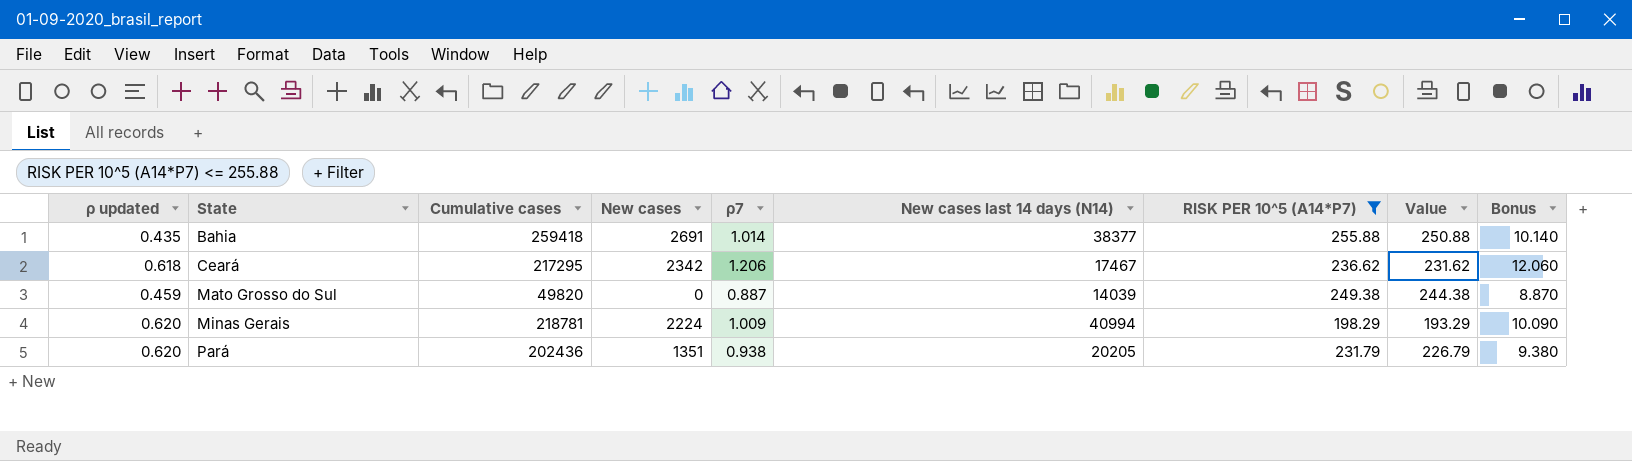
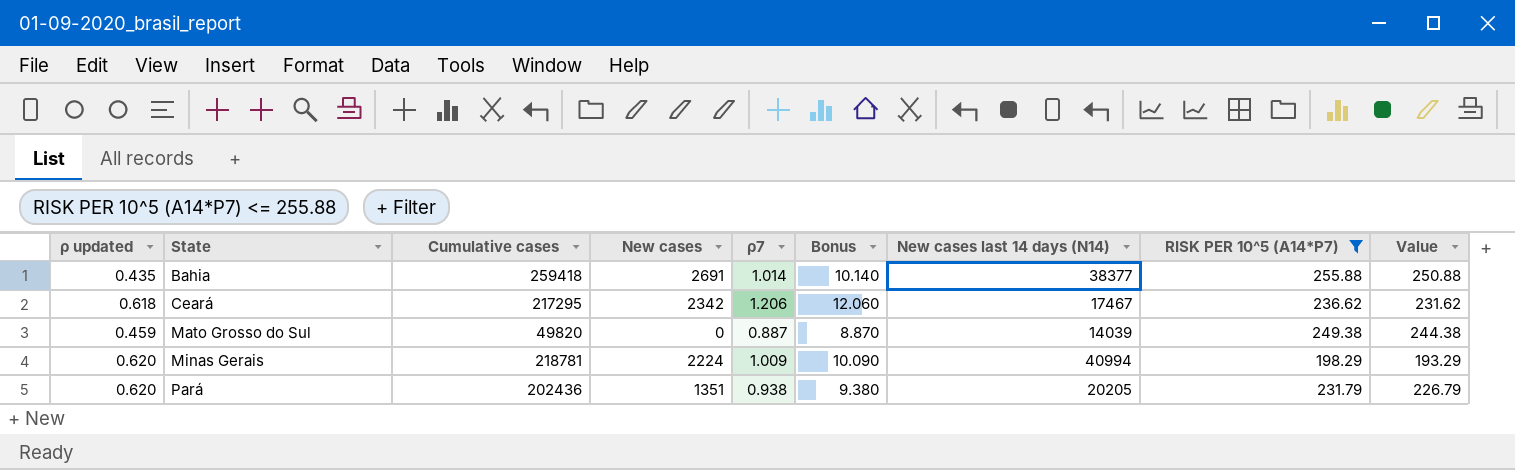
column Bonus | position: 9 -> 6

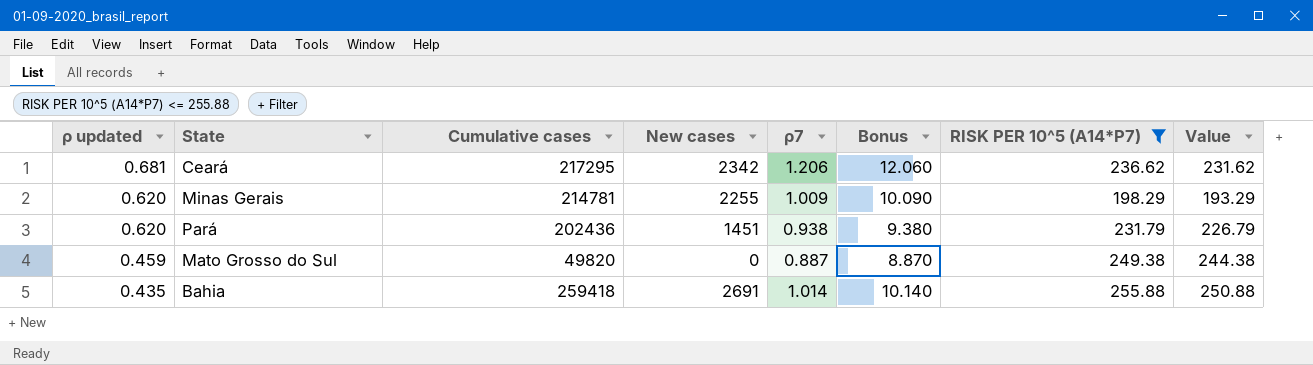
row order: State ascending -> ρ updated descending
column New cases last 14 days (N14) | position: 7 -> none
Ceará | ρ updated: 0.618 -> 0.681
Minas Gerais | Cumulative cases: 218781 -> 214781
Minas Gerais | New cases: 2224 -> 2255
Pará | New cases: 1351 -> 1451

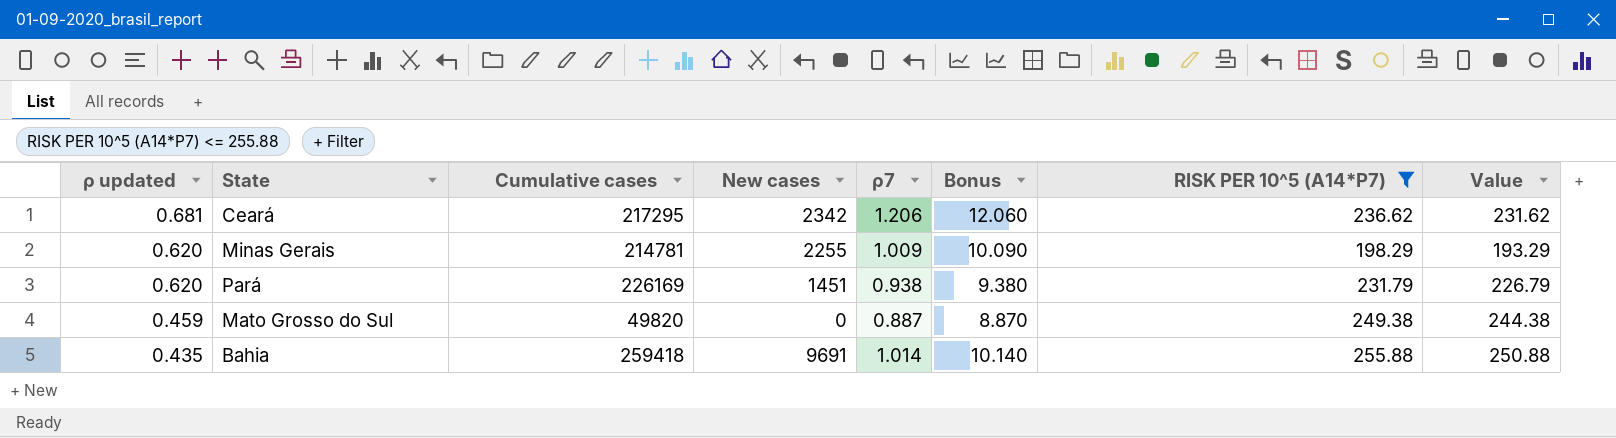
Pará | Cumulative cases: 202436 -> 226169
Bahia | New cases: 2691 -> 9691

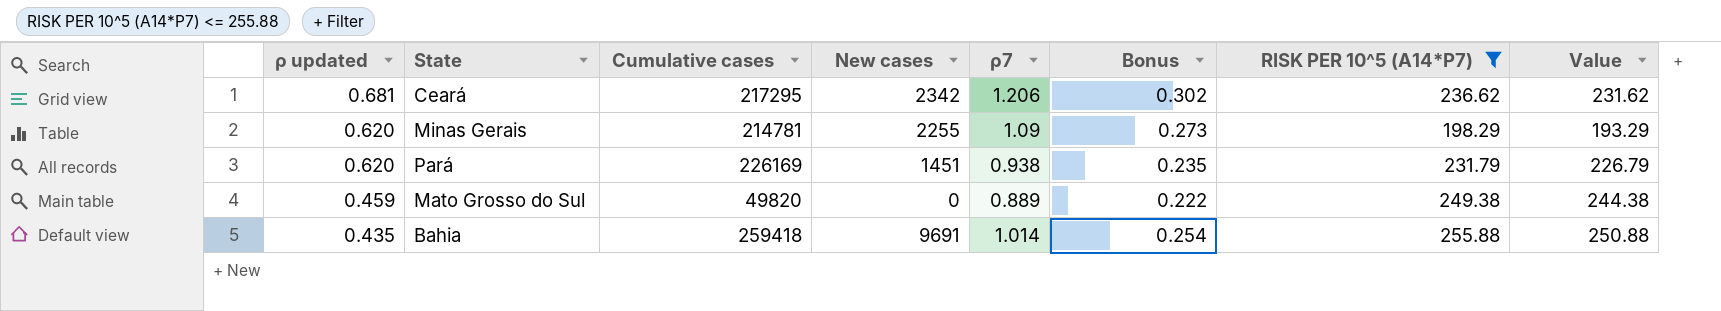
column Bonus | formula: [ρ7] * 10 -> [ρ7] * 0.25
Minas Gerais | ρ7: 1.009 -> 1.09
Mato Grosso do Sul | ρ7: 0.887 -> 0.889

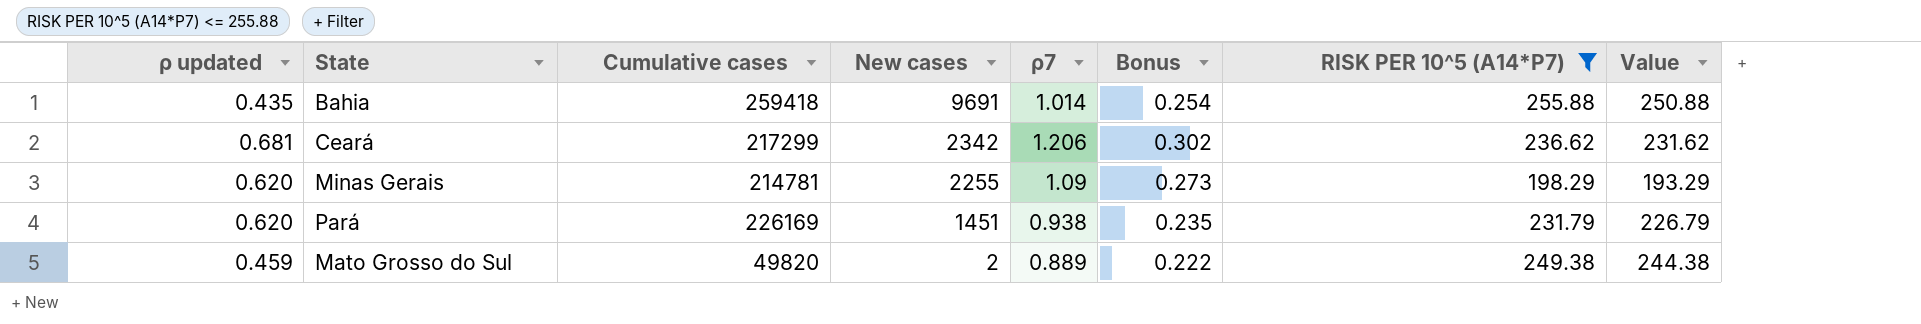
row order: ρ updated descending -> New cases descending
Ceará | Cumulative cases: 217295 -> 217299
Mato Grosso do Sul | New cases: 0 -> 2

